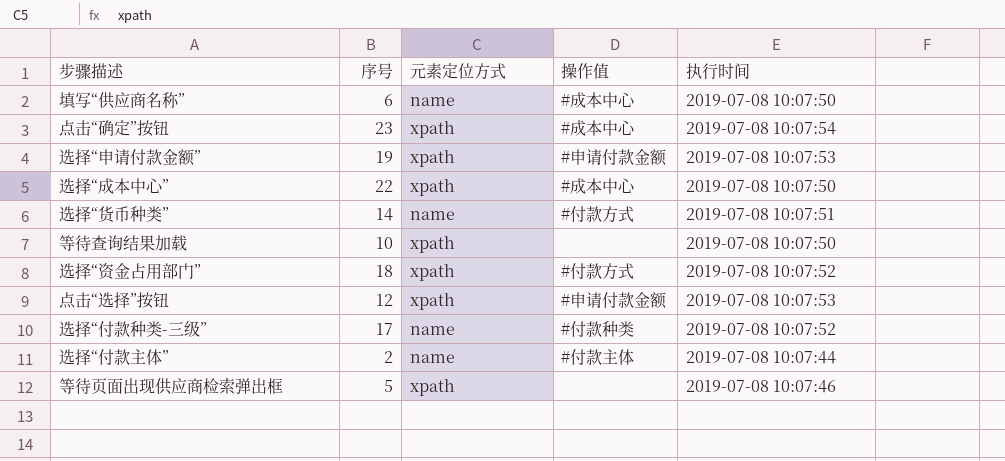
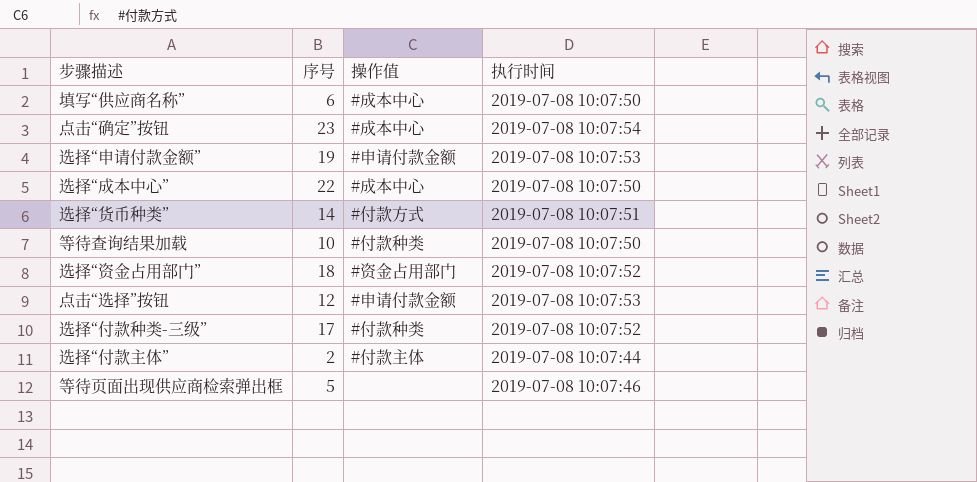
column 元素定位方式 | position: 3 -> none
等待查询结果加载 | 操作值: none -> #付款种类
选择“资金占用部门” | 操作值: #付款方式 -> #资金占用部门

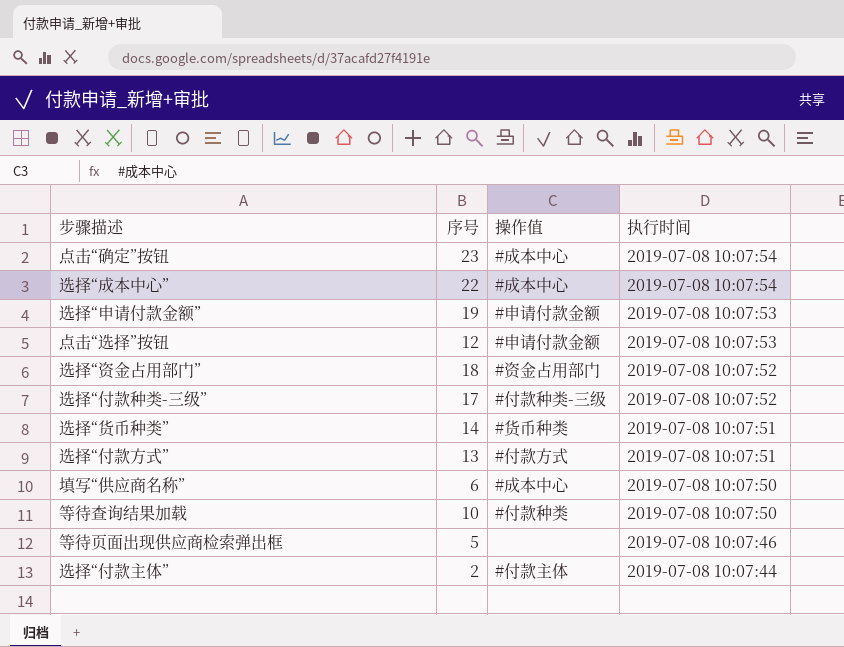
row order: none -> 执行时间 descending
选择“成本中心” | 执行时间: 2019-07-08 10:07:50 -> 2019-07-08 10:07:54
选择“付款种类-三级” | 操作值: #付款种类 -> #付款种类-三级
选择“货币种类” | 操作值: #付款方式 -> #货币种类
row 选择“付款方式”: none -> 13 | #付款方式 | 2019-07-08 10:07:51

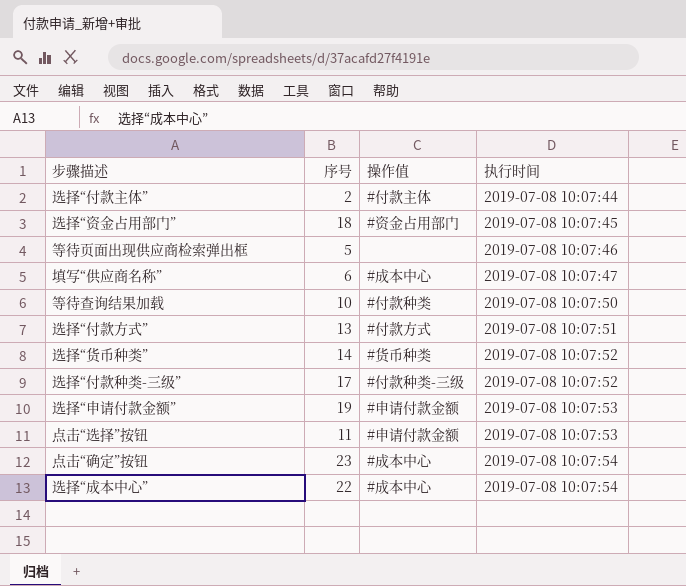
row order: 执行时间 descending -> 执行时间 ascending
选择“资金占用部门” | 执行时间: 2019-07-08 10:07:52 -> 2019-07-08 10:07:45
填写“供应商名称” | 执行时间: 2019-07-08 10:07:50 -> 2019-07-08 10:07:47
选择“货币种类” | 执行时间: 2019-07-08 10:07:51 -> 2019-07-08 10:07:52
点击“选择”按钮 | 序号: 12 -> 11

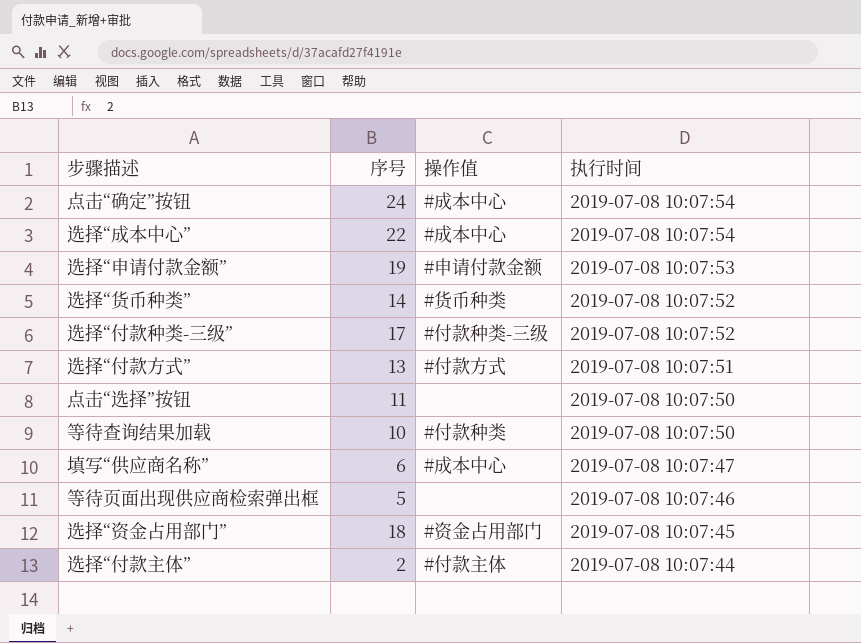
row order: 执行时间 ascending -> 执行时间 descending
点击“确定”按钮 | 序号: 23 -> 24
点击“选择”按钮 | 操作值: #申请付款金额 -> none
点击“选择”按钮 | 执行时间: 2019-07-08 10:07:53 -> 2019-07-08 10:07:50

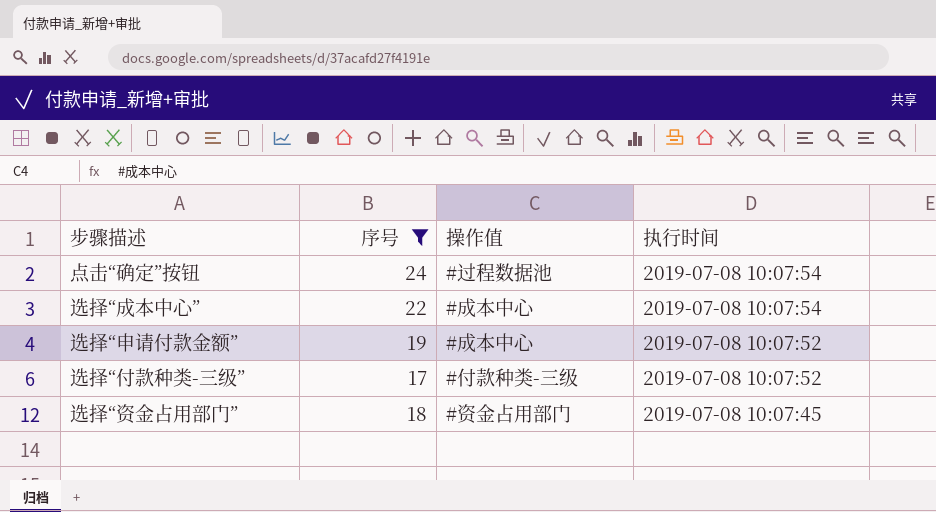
filter: none -> 序号 >= 17
点击“确定”按钮 | 操作值: #成本中心 -> #过程数据池
选择“申请付款金额” | 操作值: #申请付款金额 -> #成本中心
选择“申请付款金额” | 执行时间: 2019-07-08 10:07:53 -> 2019-07-08 10:07:52

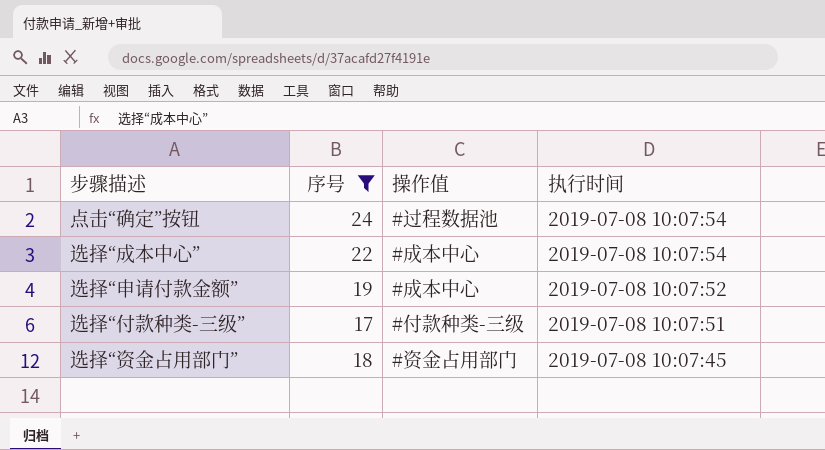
选择“付款种类-三级” | 执行时间: 2019-07-08 10:07:52 -> 2019-07-08 10:07:51

